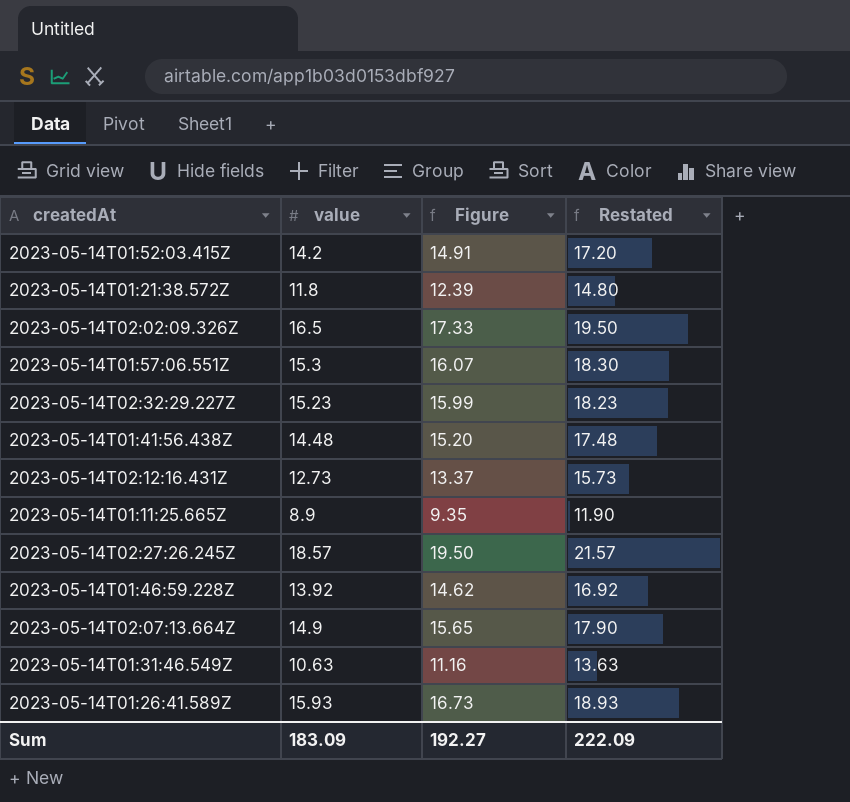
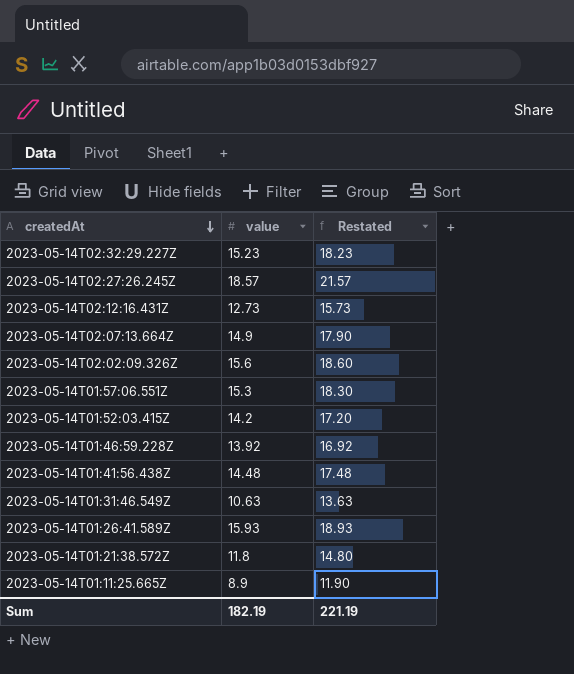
row order: none -> createdAt descending
column Figure | formula: [value] * 1.05 -> none
2023-05-14T02:02:09.326Z | value: 16.5 -> 15.6
2023-05-14T02:02:09.326Z | Restated: 19.50 -> 18.60
Sum | value: 183.09 -> 182.19
Sum | Restated: 222.09 -> 221.19

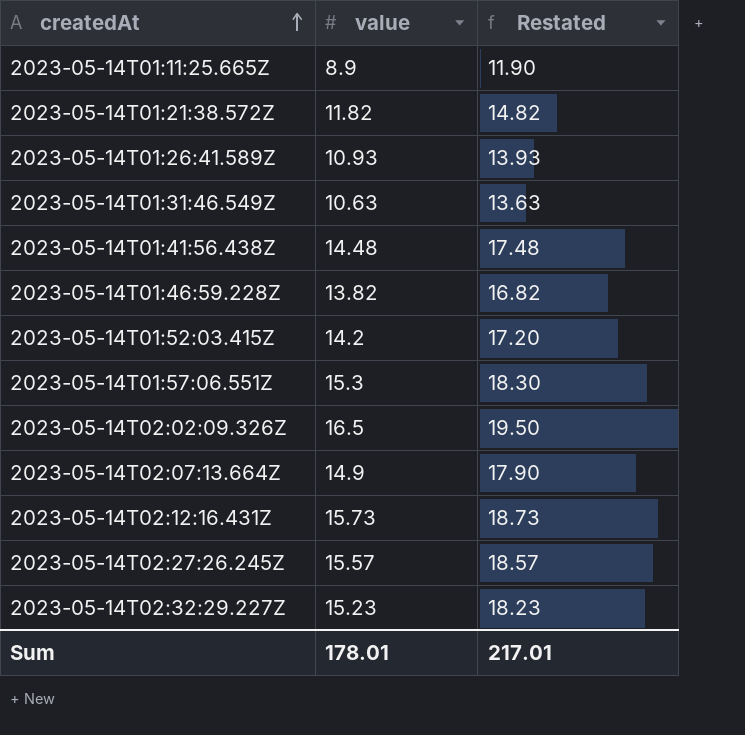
row order: createdAt descending -> createdAt ascending
2023-05-14T01:21:38.572Z | value: 11.8 -> 11.82
2023-05-14T01:21:38.572Z | Restated: 14.80 -> 14.82
2023-05-14T01:26:41.589Z | value: 15.93 -> 10.93
2023-05-14T01:26:41.589Z | Restated: 18.93 -> 13.93
2023-05-14T01:46:59.228Z | value: 13.92 -> 13.82
2023-05-14T01:46:59.228Z | Restated: 16.92 -> 16.82
2023-05-14T02:02:09.326Z | value: 15.6 -> 16.5
2023-05-14T02:02:09.326Z | Restated: 18.60 -> 19.50
2023-05-14T02:12:16.431Z | value: 12.73 -> 15.73
2023-05-14T02:12:16.431Z | Restated: 15.73 -> 18.73
2023-05-14T02:27:26.245Z | value: 18.57 -> 15.57
2023-05-14T02:27:26.245Z | Restated: 21.57 -> 18.57
Sum | value: 182.19 -> 178.01
Sum | Restated: 221.19 -> 217.01

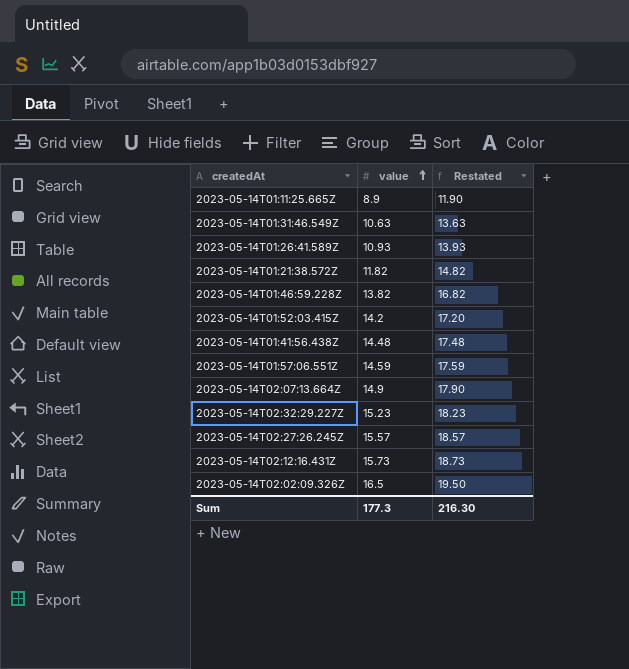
row order: createdAt ascending -> value ascending
2023-05-14T01:57:06.551Z | value: 15.3 -> 14.59
2023-05-14T01:57:06.551Z | Restated: 18.30 -> 17.59
Sum | value: 178.01 -> 177.3
Sum | Restated: 217.01 -> 216.30

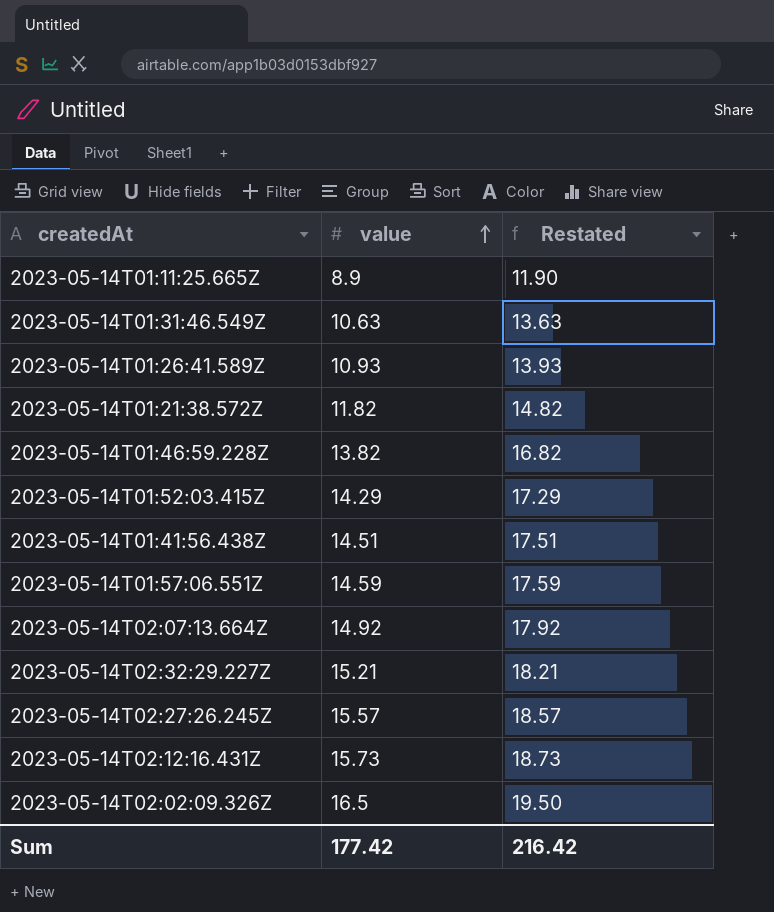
2023-05-14T01:52:03.415Z | value: 14.2 -> 14.29
2023-05-14T01:52:03.415Z | Restated: 17.20 -> 17.29
2023-05-14T01:41:56.438Z | value: 14.48 -> 14.51
2023-05-14T01:41:56.438Z | Restated: 17.48 -> 17.51
2023-05-14T02:07:13.664Z | value: 14.9 -> 14.92
2023-05-14T02:07:13.664Z | Restated: 17.90 -> 17.92
2023-05-14T02:32:29.227Z | value: 15.23 -> 15.21
2023-05-14T02:32:29.227Z | Restated: 18.23 -> 18.21
Sum | value: 177.3 -> 177.42
Sum | Restated: 216.30 -> 216.42

